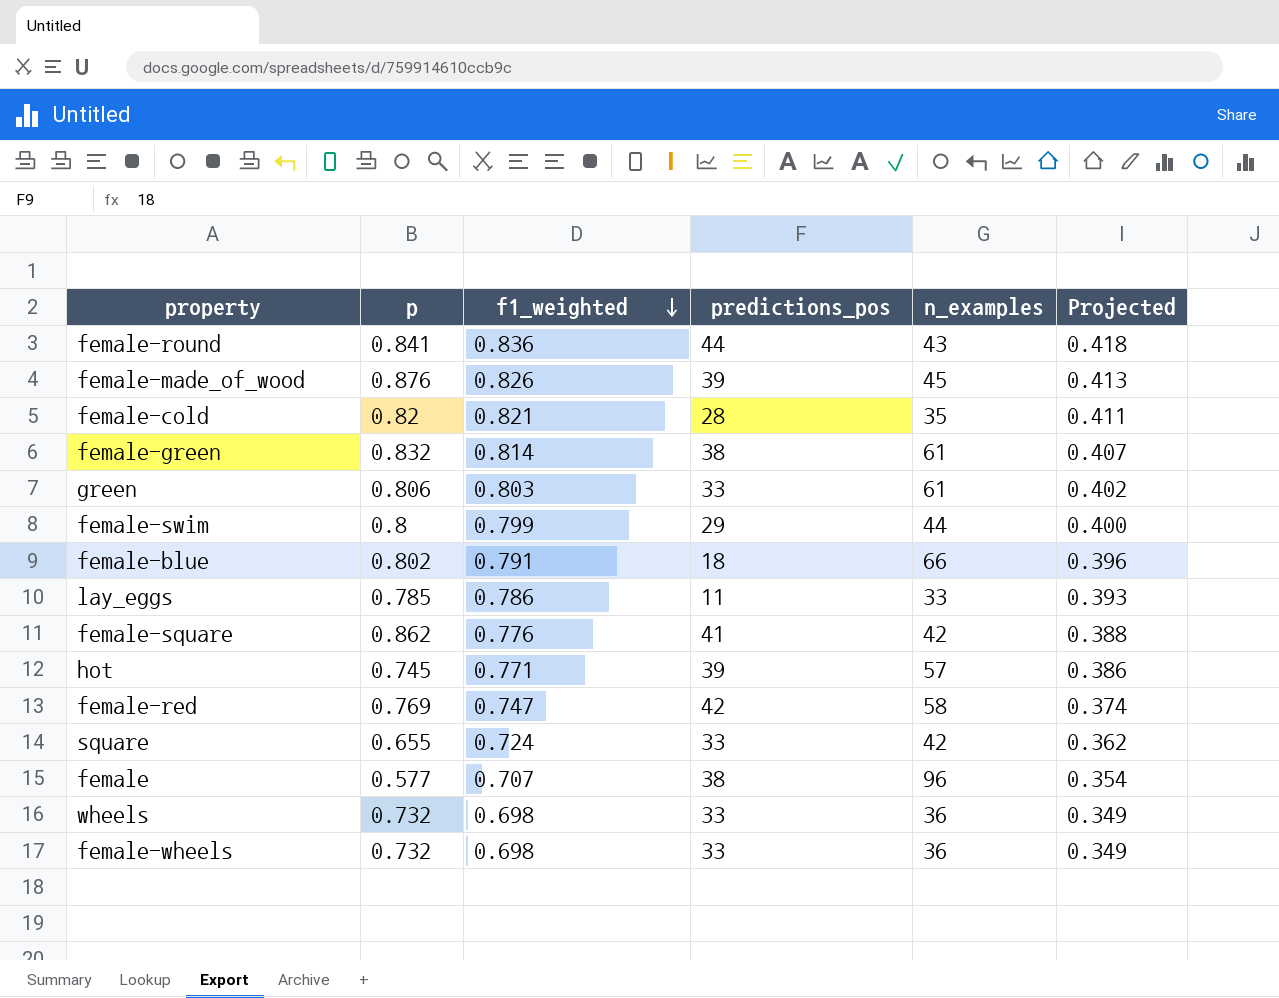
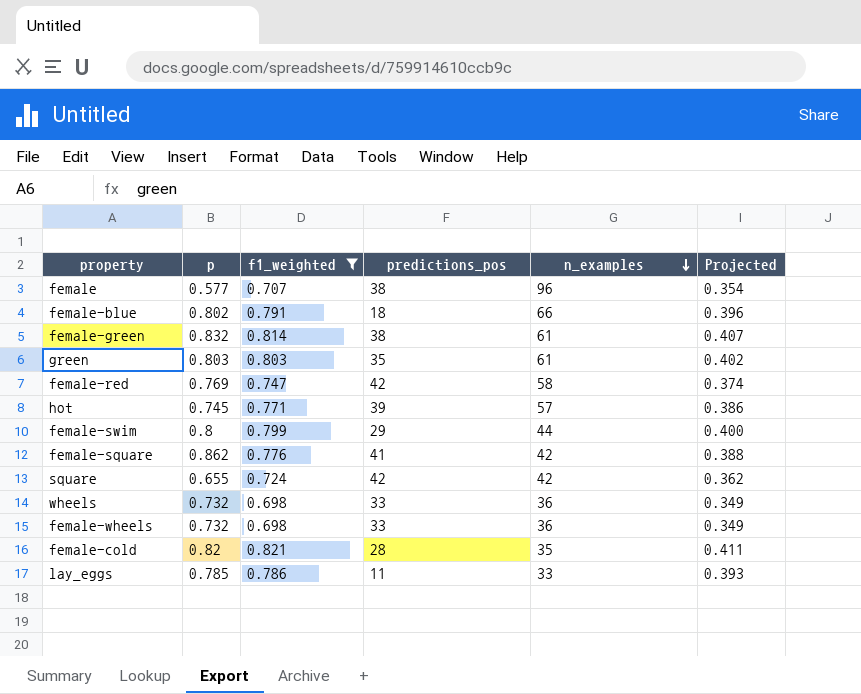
filter: none -> f1_weighted <= 0.821
row order: f1_weighted descending -> n_examples descending
green | p: 0.806 -> 0.803
green | predictions_pos: 33 -> 35
square | predictions_pos: 33 -> 42

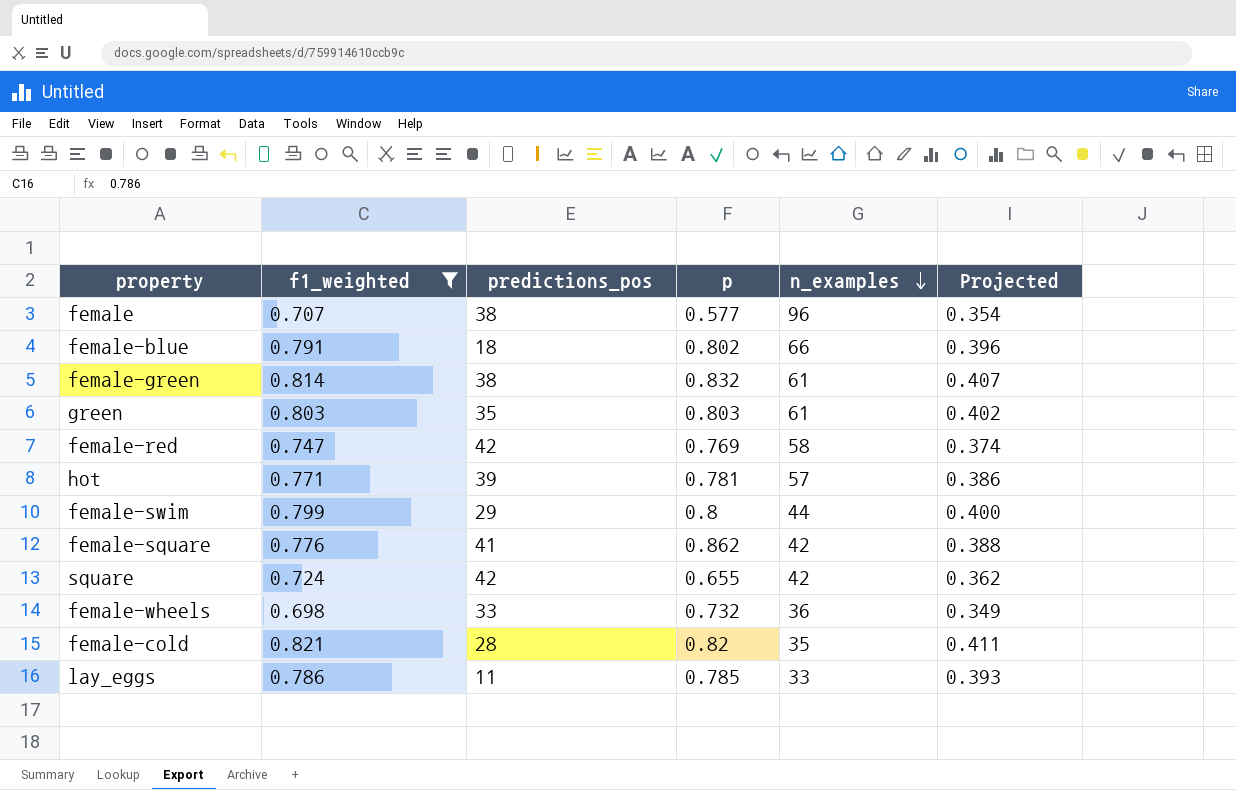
column p | position: 2 -> 4
row wheels: 0.732 | 0.698 | 33 | 36 | 0.349 -> none
hot | p: 0.745 -> 0.781

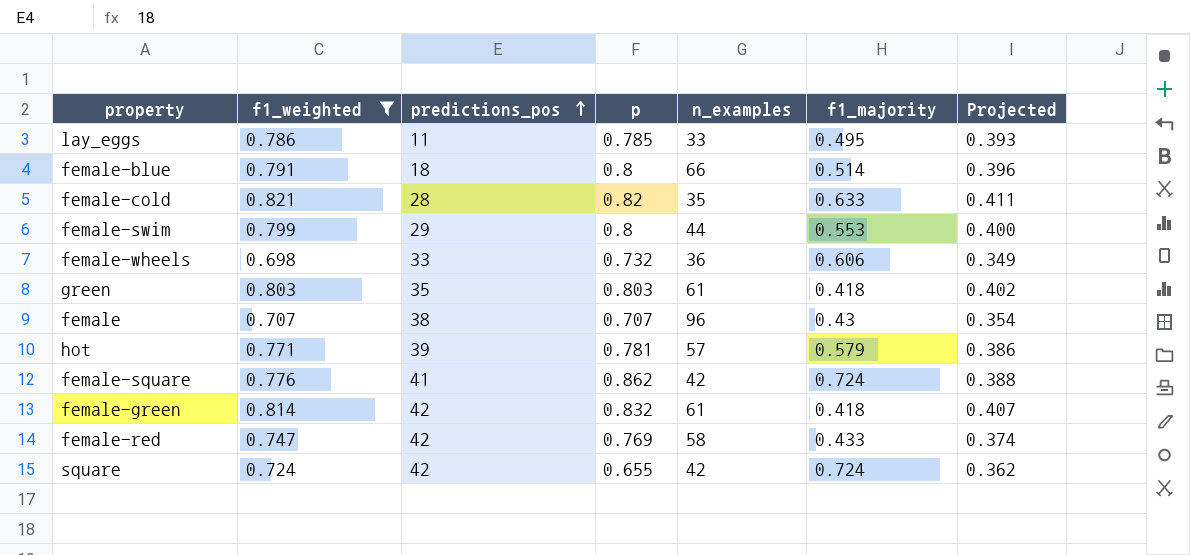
row order: n_examples descending -> predictions_pos ascending
column f1_majority | position: none -> 6
female-blue | p: 0.802 -> 0.8
female | p: 0.577 -> 0.707
female-green | predictions_pos: 38 -> 42

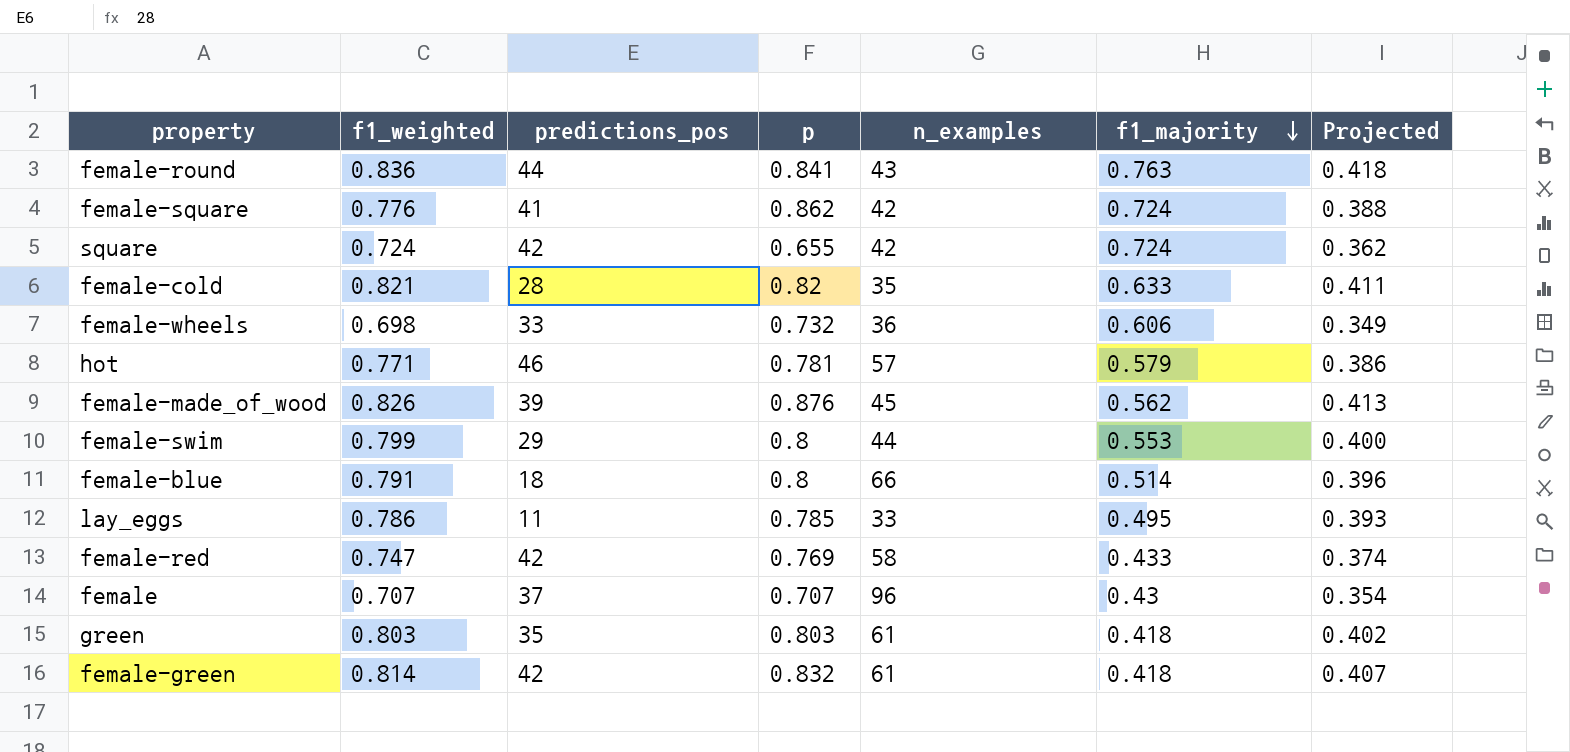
filter: f1_weighted <= 0.821 -> none
row order: predictions_pos ascending -> f1_majority descending
hot | predictions_pos: 39 -> 46
female | predictions_pos: 38 -> 37

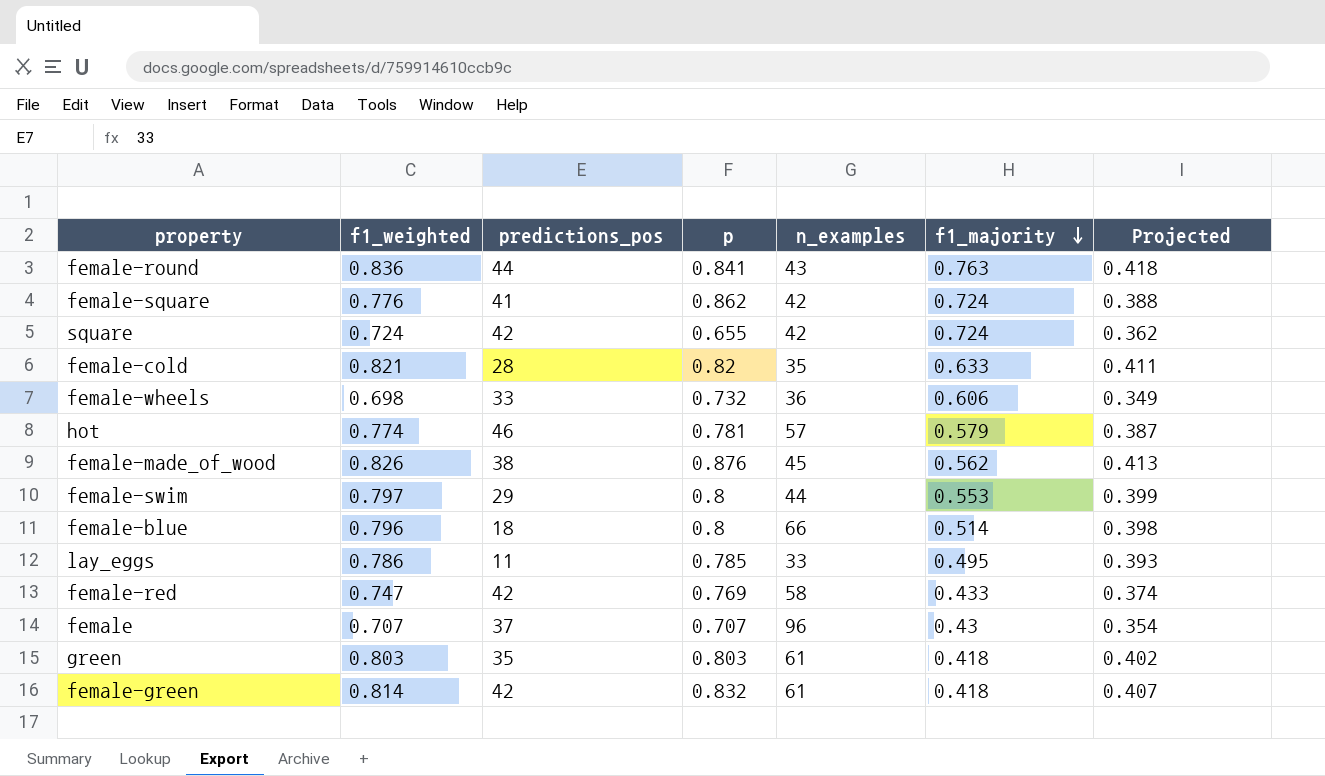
hot | f1_weighted: 0.771 -> 0.774
hot | Projected: 0.386 -> 0.387
female-made_of_wood | predictions_pos: 39 -> 38
female-swim | f1_weighted: 0.799 -> 0.797
female-swim | Projected: 0.400 -> 0.399
female-blue | f1_weighted: 0.791 -> 0.796
female-blue | Projected: 0.396 -> 0.398

